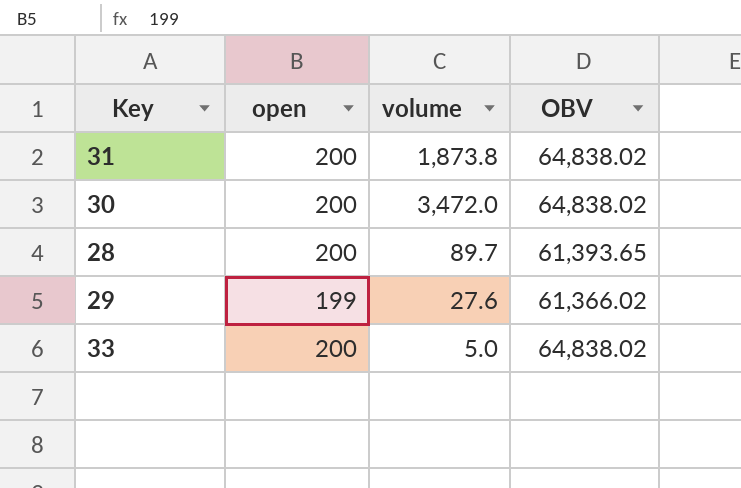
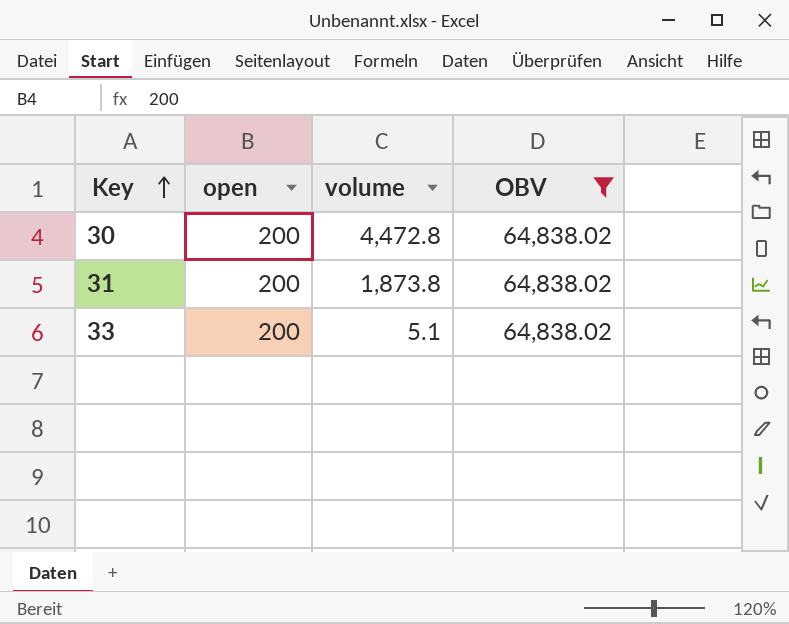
filter: none -> OBV = 64,838.02
row order: none -> Key ascending
30 | volume: 3,472.0 -> 4,472.8
33 | volume: 5.0 -> 5.1

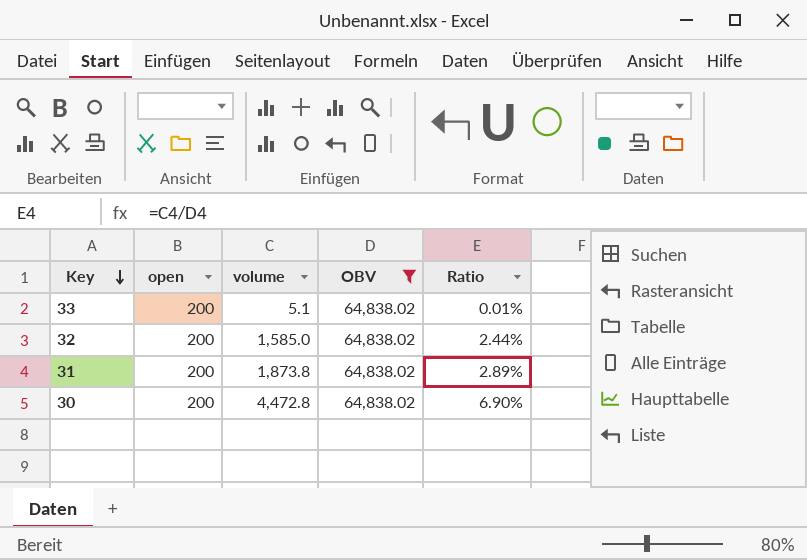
row order: Key ascending -> Key descending
column Ratio | formula: none -> [volume] / [OBV]
row 32: none -> 200 | 1,585.0 | 64,838.02 | 2.44%

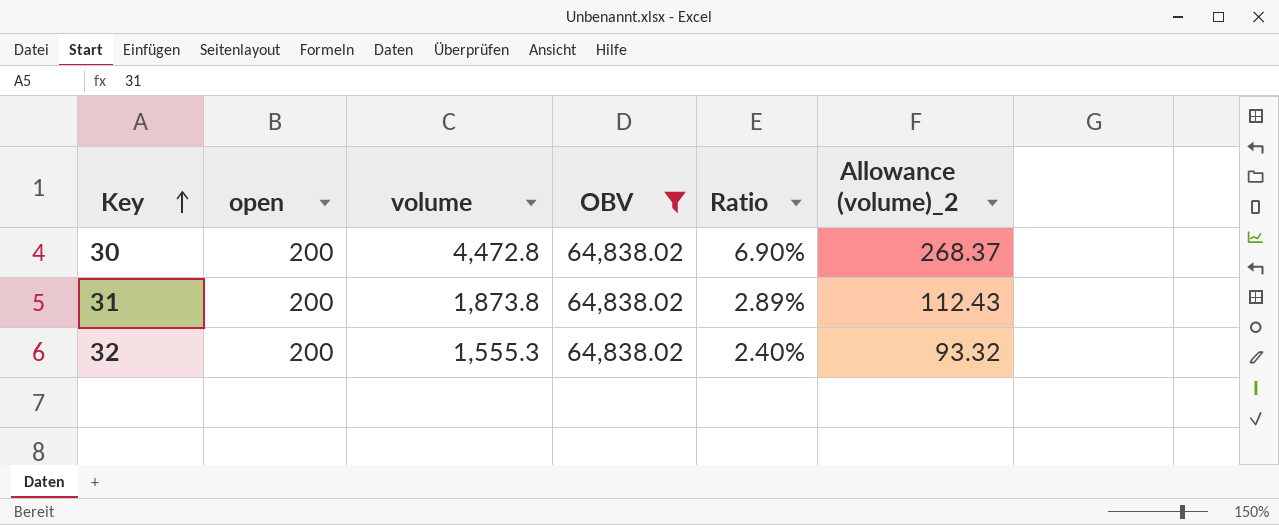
row order: Key descending -> Key ascending
column Allowance (volume)_2 | formula: none -> [volume] * 0.06
row 33: 200 | 5.1 | 64,838.02 | 0.01% -> none
32 | volume: 1,585.0 -> 1,555.3
32 | Ratio: 2.44% -> 2.40%

